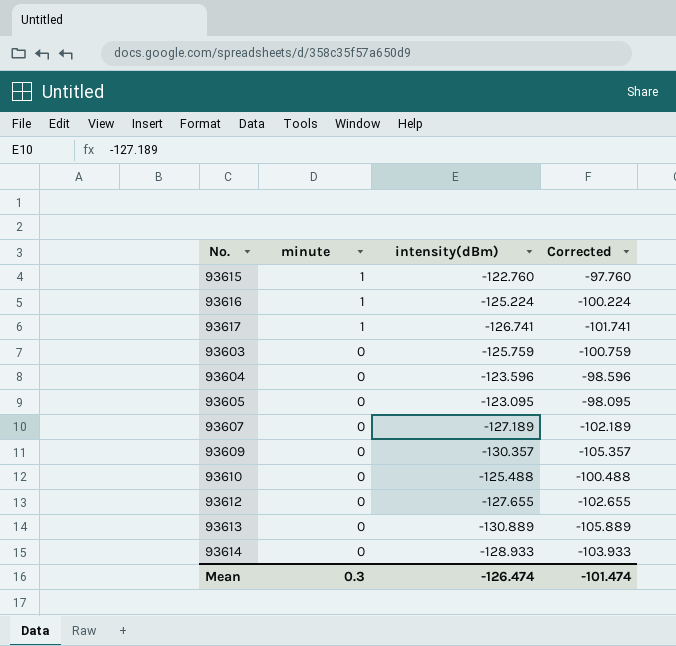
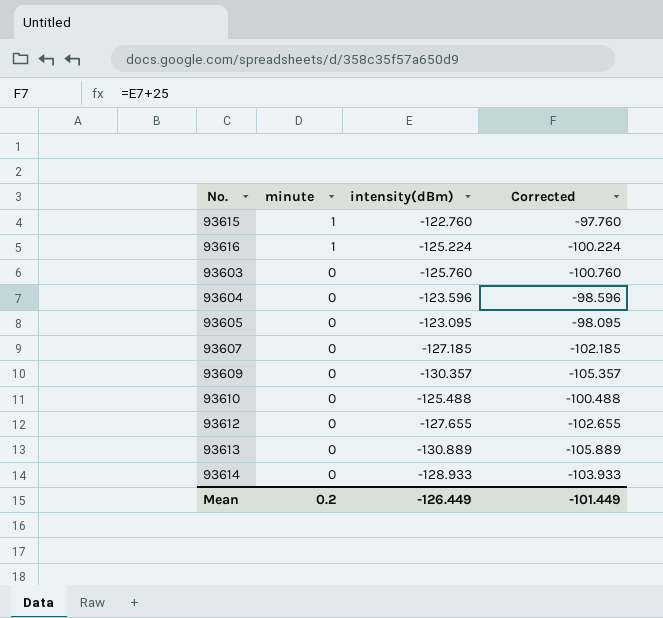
row 93617: 1 | -126.741 | -101.741 -> none
93603 | intensity(dBm): -125.759 -> -125.760
93603 | Corrected: -100.759 -> -100.760
93607 | intensity(dBm): -127.189 -> -127.185
93607 | Corrected: -102.189 -> -102.185
Mean | minute: 0.3 -> 0.2
Mean | intensity(dBm): -126.474 -> -126.449
Mean | Corrected: -101.474 -> -101.449

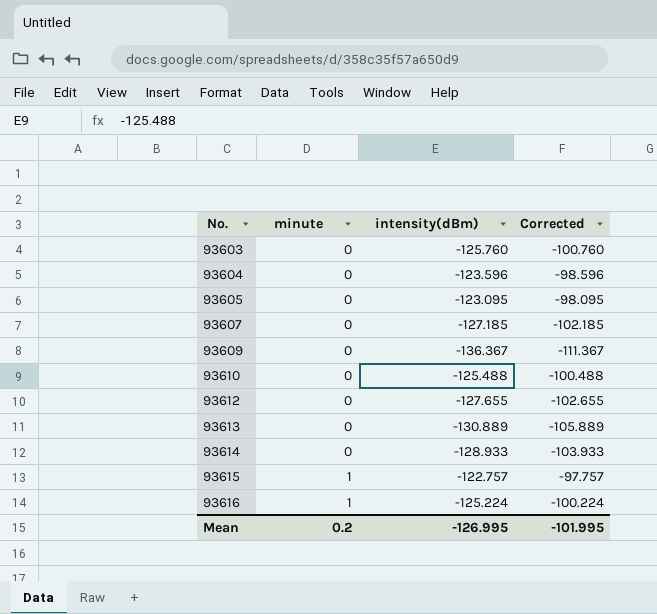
row order: minute descending -> No. ascending
93609 | intensity(dBm): -130.357 -> -136.367
93609 | Corrected: -105.357 -> -111.367
93615 | intensity(dBm): -122.760 -> -122.757
93615 | Corrected: -97.760 -> -97.757
Mean | intensity(dBm): -126.449 -> -126.995
Mean | Corrected: -101.449 -> -101.995

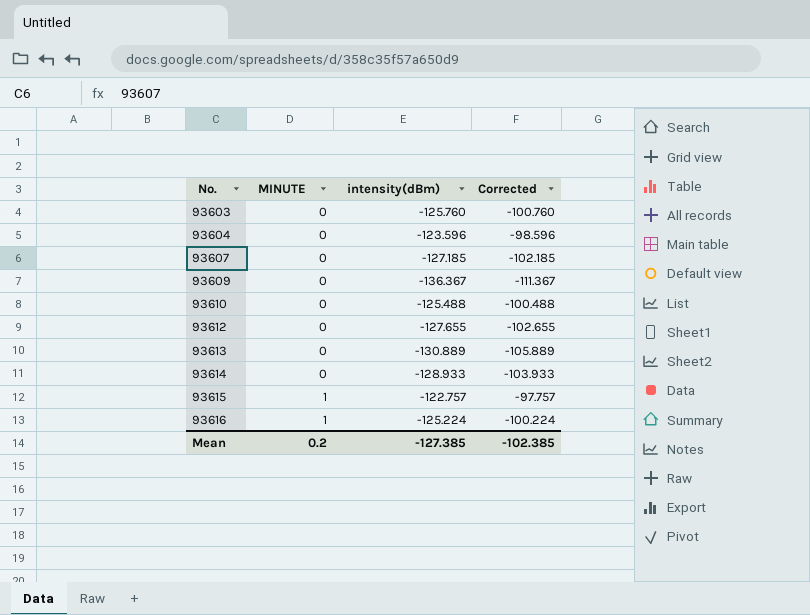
column name: minute -> MINUTE
row 93605: 0 | -123.095 | -98.095 -> none
Mean | intensity(dBm): -126.995 -> -127.385
Mean | Corrected: -101.995 -> -102.385

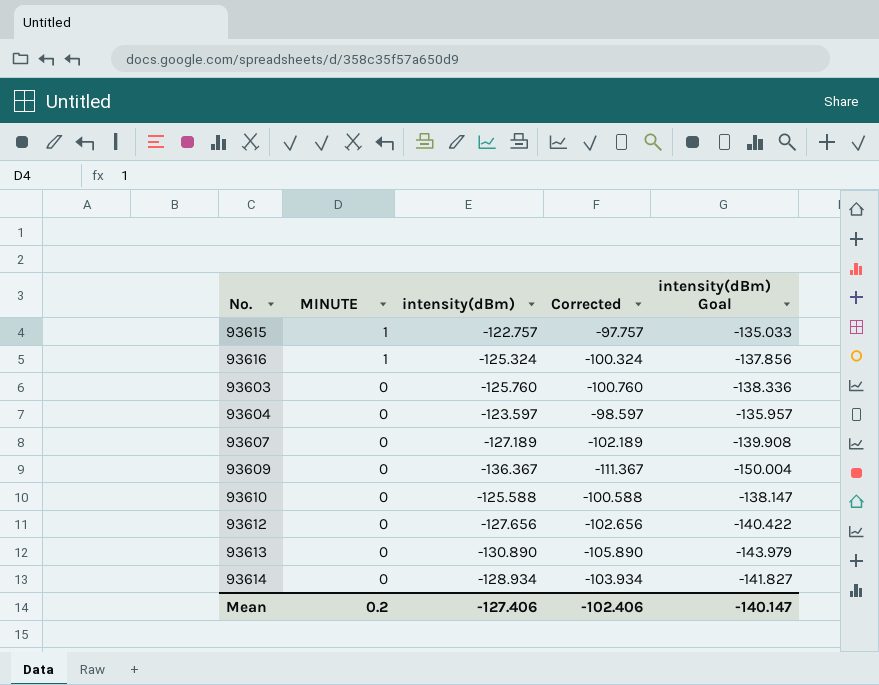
row order: No. ascending -> MINUTE descending
column intensity(dBm) Goal | formula: none -> [intensity(dBm)] * 1.1
93616 | intensity(dBm): -125.224 -> -125.324
93616 | Corrected: -100.224 -> -100.324
93604 | intensity(dBm): -123.596 -> -123.597
93604 | Corrected: -98.596 -> -98.597
93607 | intensity(dBm): -127.185 -> -127.189
93607 | Corrected: -102.185 -> -102.189
93610 | intensity(dBm): -125.488 -> -125.588
93610 | Corrected: -100.488 -> -100.588
93612 | intensity(dBm): -127.655 -> -127.656
93612 | Corrected: -102.655 -> -102.656
93613 | intensity(dBm): -130.889 -> -130.890
93613 | Corrected: -105.889 -> -105.890
93614 | intensity(dBm): -128.933 -> -128.934
93614 | Corrected: -103.933 -> -103.934
Mean | intensity(dBm): -127.385 -> -127.406
Mean | Corrected: -102.385 -> -102.406

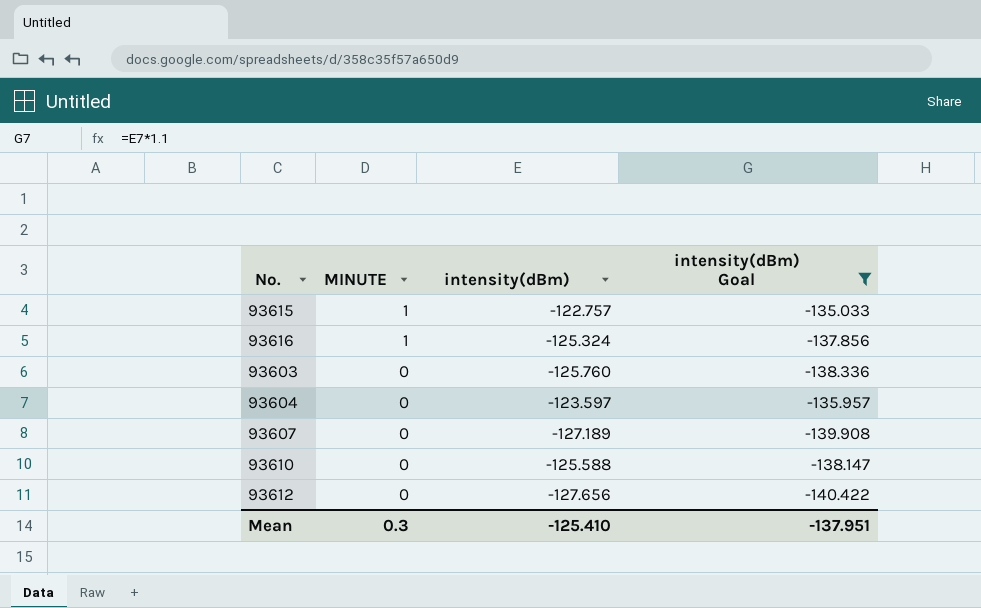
filter: none -> intensity(dBm) Goal >= -140.422
column Corrected | formula: [intensity(dBm)] + 25 -> none
Mean | MINUTE: 0.2 -> 0.3
Mean | intensity(dBm): -127.406 -> -125.410
Mean | intensity(dBm) Goal: -140.147 -> -137.951

